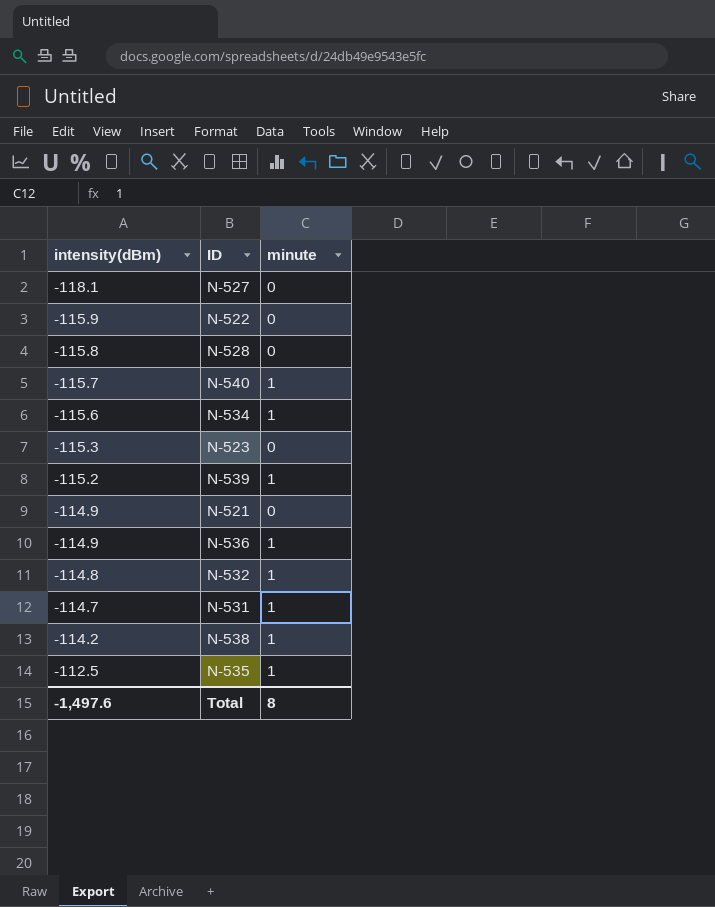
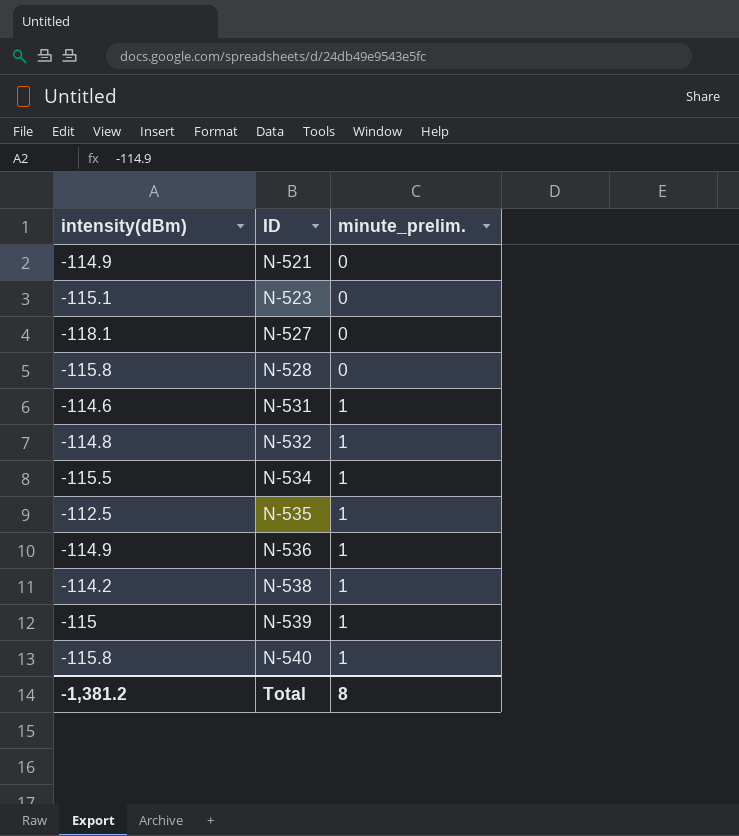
row order: intensity(dBm) ascending -> ID ascending
column name: minute -> minute_prelim.
row N-522: -115.9 | 0 -> none
N-523 | intensity(dBm): -115.3 -> -115.1
N-531 | intensity(dBm): -114.7 -> -114.6
N-534 | intensity(dBm): -115.6 -> -115.5
N-539 | intensity(dBm): -115.2 -> -115
N-540 | intensity(dBm): -115.7 -> -115.8
Total | intensity(dBm): -1,497.6 -> -1,381.2

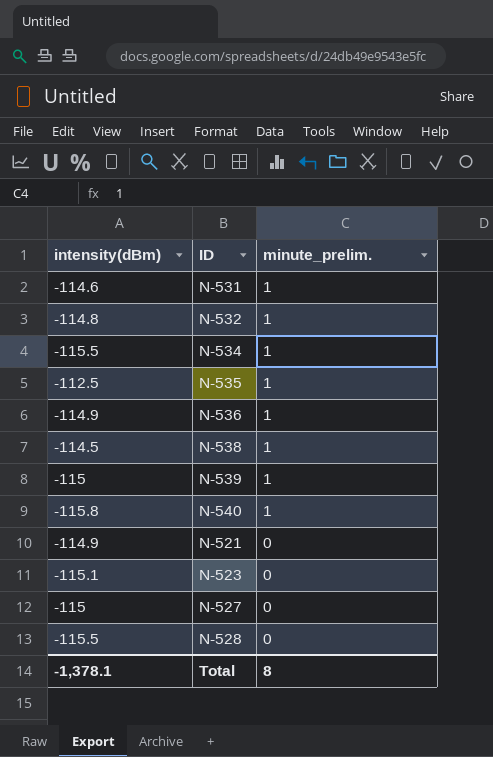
row order: ID ascending -> minute_prelim. descending
N-538 | intensity(dBm): -114.2 -> -114.5
N-527 | intensity(dBm): -118.1 -> -115
N-528 | intensity(dBm): -115.8 -> -115.5
Total | intensity(dBm): -1,381.2 -> -1,378.1

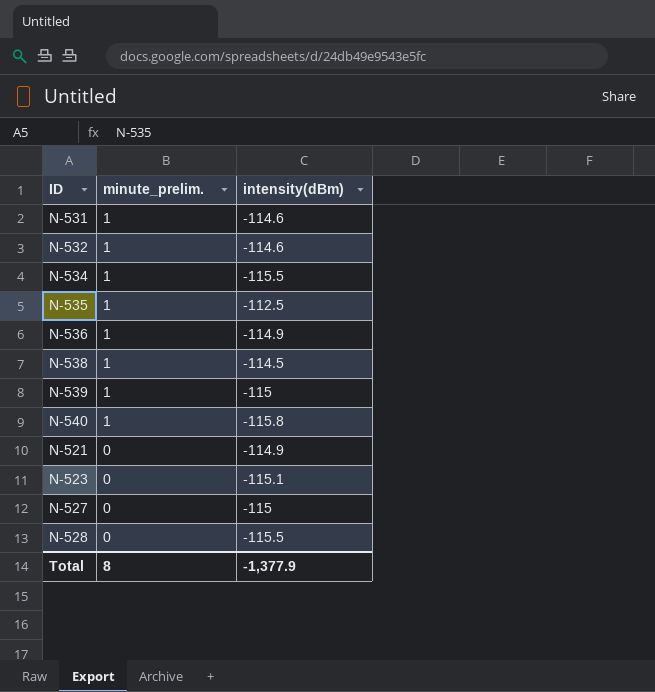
column intensity(dBm) | position: 1 -> 3
N-532 | intensity(dBm): -114.8 -> -114.6
Total | intensity(dBm): -1,378.1 -> -1,377.9

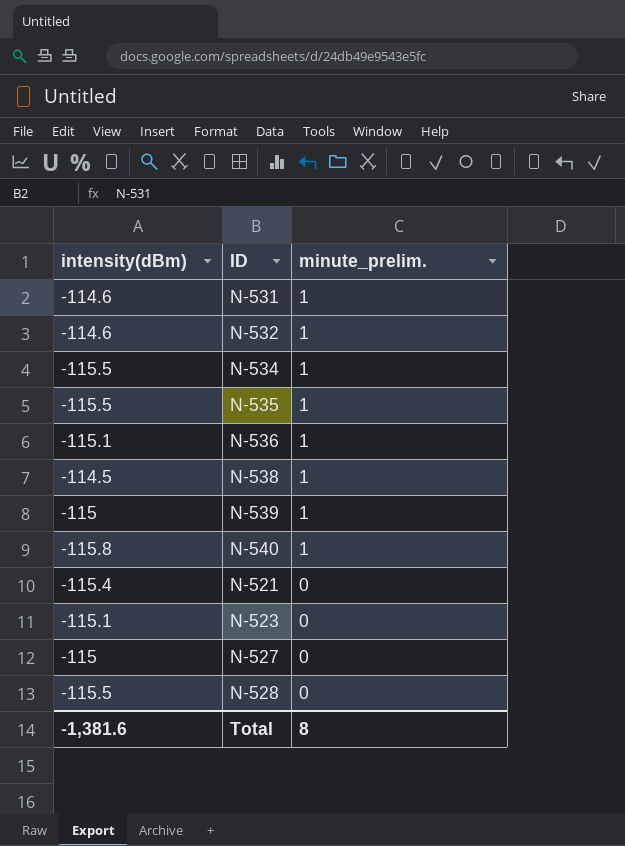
column intensity(dBm) | position: 3 -> 1
N-535 | intensity(dBm): -112.5 -> -115.5
N-536 | intensity(dBm): -114.9 -> -115.1
N-521 | intensity(dBm): -114.9 -> -115.4
Total | intensity(dBm): -1,377.9 -> -1,381.6

